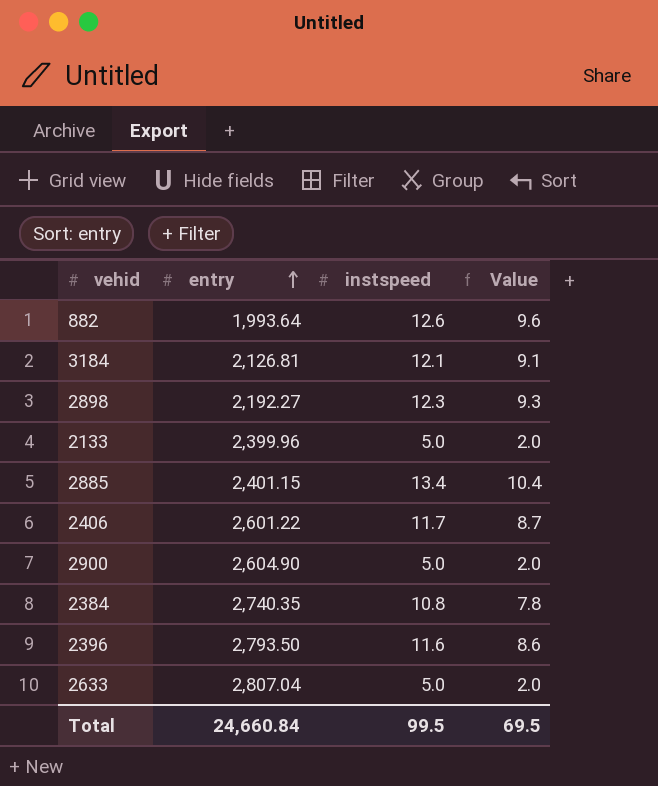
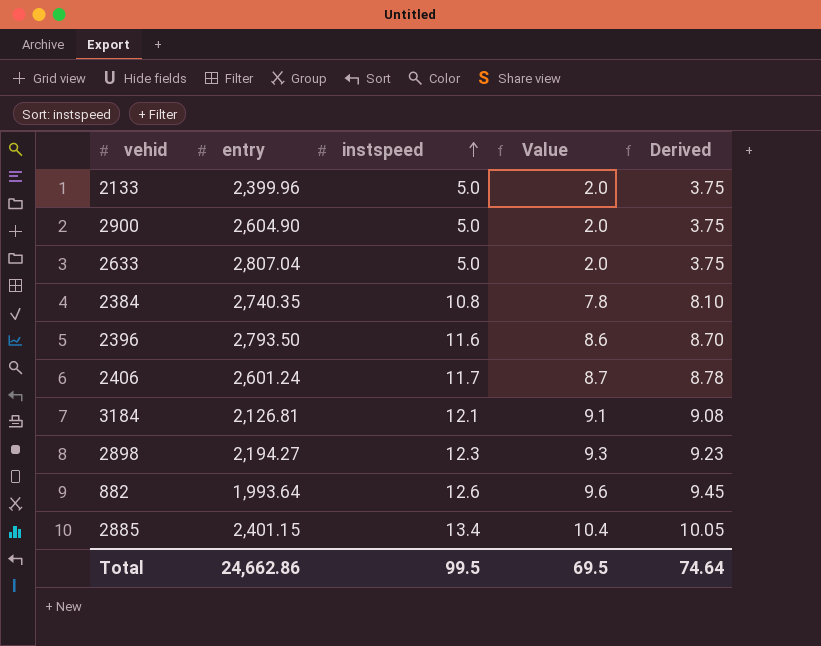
row order: entry ascending -> instspeed ascending
column Derived | formula: none -> [instspeed] * 0.75
2406 | entry: 2,601.22 -> 2,601.24
2898 | entry: 2,192.27 -> 2,194.27
Total | entry: 24,660.84 -> 24,662.86

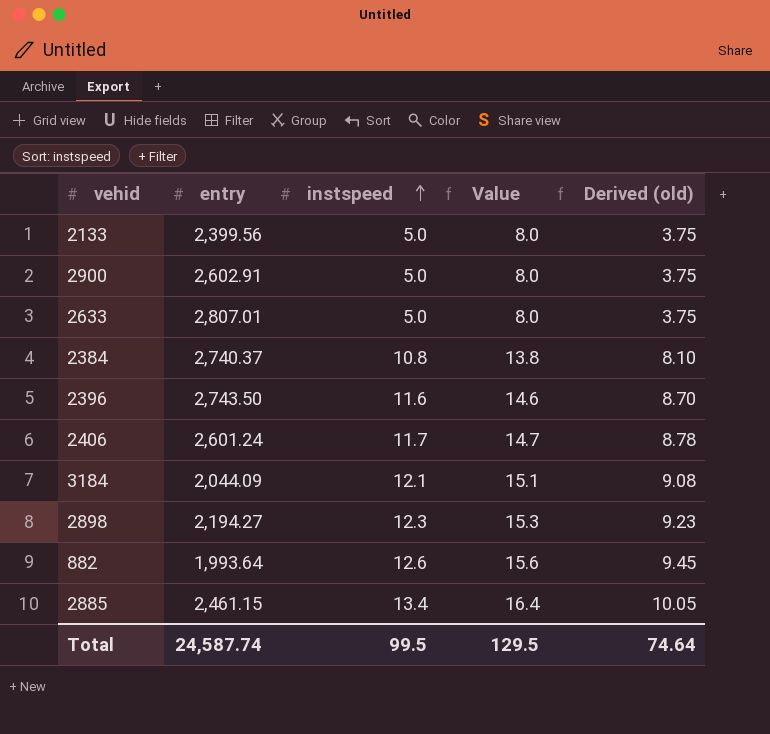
column Value | formula: [instspeed] - 3 -> [instspeed] + 3
column name: Derived -> Derived (old)
2133 | entry: 2,399.96 -> 2,399.56
2900 | entry: 2,604.90 -> 2,602.91
2633 | entry: 2,807.04 -> 2,807.01
2384 | entry: 2,740.35 -> 2,740.37
2396 | entry: 2,793.50 -> 2,743.50
3184 | entry: 2,126.81 -> 2,044.09
2885 | entry: 2,401.15 -> 2,461.15
Total | entry: 24,662.86 -> 24,587.74
Total | Value: 69.5 -> 129.5

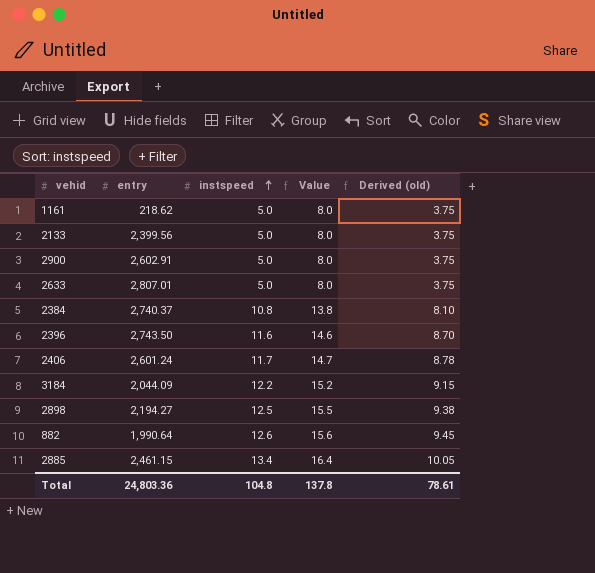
row 1161: none -> 218.62 | 5.0 | 8.0 | 3.75
3184 | instspeed: 12.1 -> 12.2
3184 | Value: 15.1 -> 15.2
3184 | Derived (old): 9.08 -> 9.15
2898 | instspeed: 12.3 -> 12.5
2898 | Value: 15.3 -> 15.5
2898 | Derived (old): 9.23 -> 9.38
882 | entry: 1,993.64 -> 1,990.64
Total | entry: 24,587.74 -> 24,803.36
Total | instspeed: 99.5 -> 104.8
Total | Value: 129.5 -> 137.8
Total | Derived (old): 74.64 -> 78.61

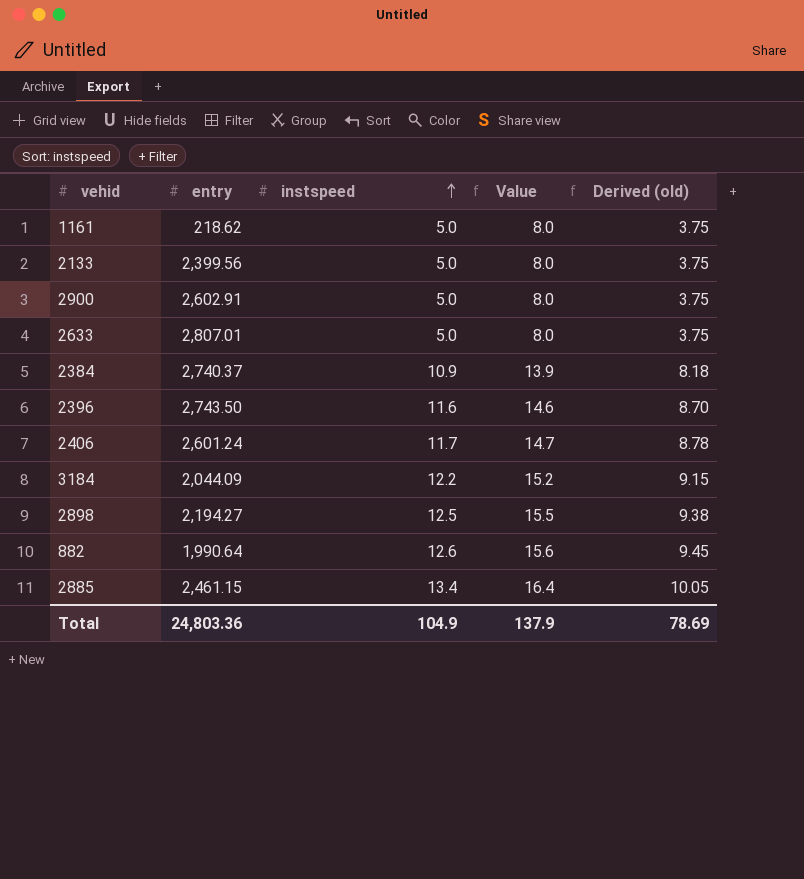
2384 | instspeed: 10.8 -> 10.9
2384 | Value: 13.8 -> 13.9
2384 | Derived (old): 8.10 -> 8.18
Total | instspeed: 104.8 -> 104.9
Total | Value: 137.8 -> 137.9
Total | Derived (old): 78.61 -> 78.69

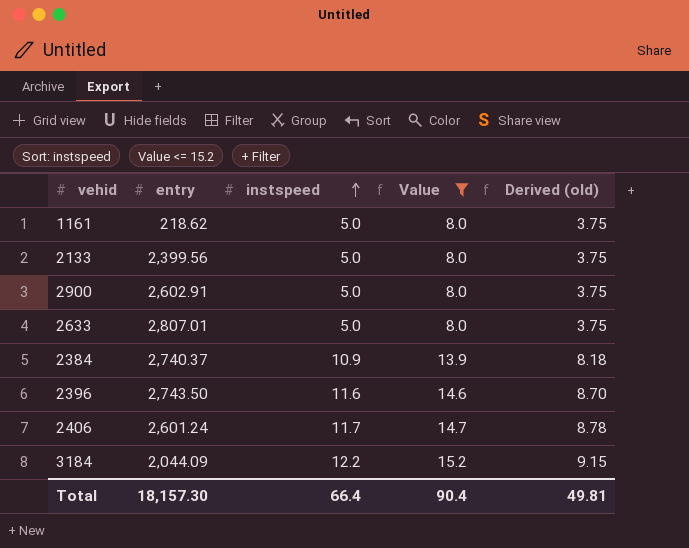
filter: none -> Value <= 15.2
Total | entry: 24,803.36 -> 18,157.30
Total | instspeed: 104.9 -> 66.4
Total | Value: 137.9 -> 90.4
Total | Derived (old): 78.69 -> 49.81

